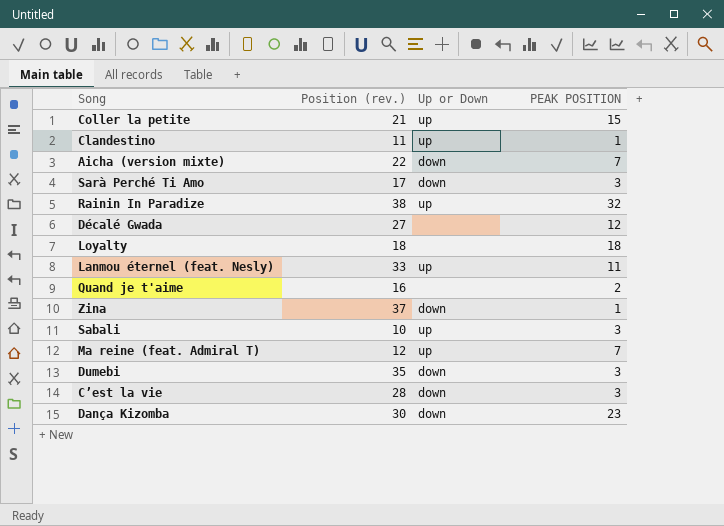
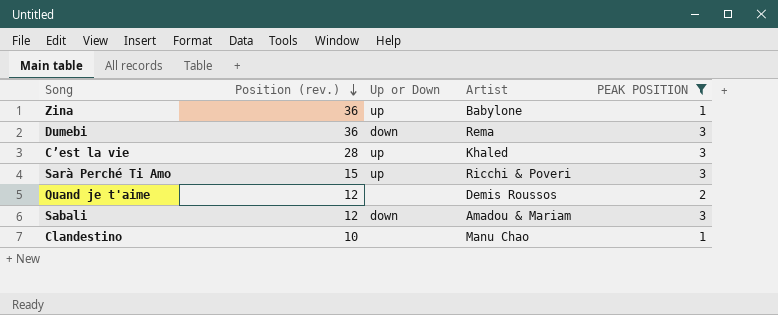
filter: none -> PEAK POSITION <= 3
row order: none -> Position (rev.) descending
column Artist | position: none -> 4
Zina | Position (rev.): 37 -> 36
Zina | Up or Down: down -> up
Dumebi | Position (rev.): 35 -> 36
C’est la vie | Up or Down: down -> up
Sarà Perché Ti Amo | Position (rev.): 17 -> 15
Sarà Perché Ti Amo | Up or Down: down -> up
Quand je t'aime | Position (rev.): 16 -> 12
Sabali | Position (rev.): 10 -> 12
Sabali | Up or Down: up -> down
Clandestino | Position (rev.): 11 -> 10
Clandestino | Up or Down: up -> none

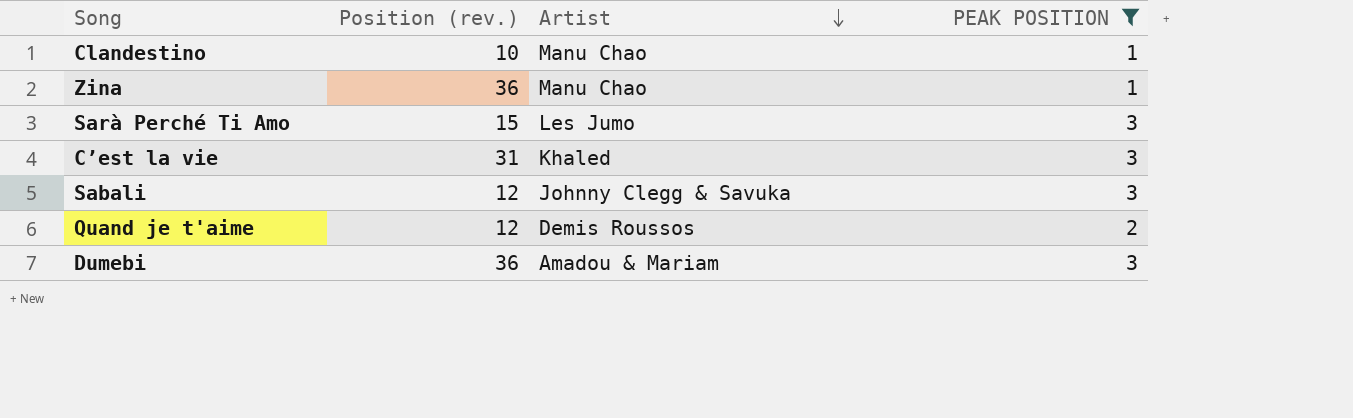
row order: Position (rev.) descending -> Artist descending
column Up or Down | position: 3 -> none
Zina | Artist: Babylone -> Manu Chao
Sarà Perché Ti Amo | Artist: Ricchi & Poveri -> Les Jumo
C’est la vie | Position (rev.): 28 -> 31
Sabali | Artist: Amadou & Mariam -> Johnny Clegg & Savuka
Dumebi | Artist: Rema -> Amadou & Mariam

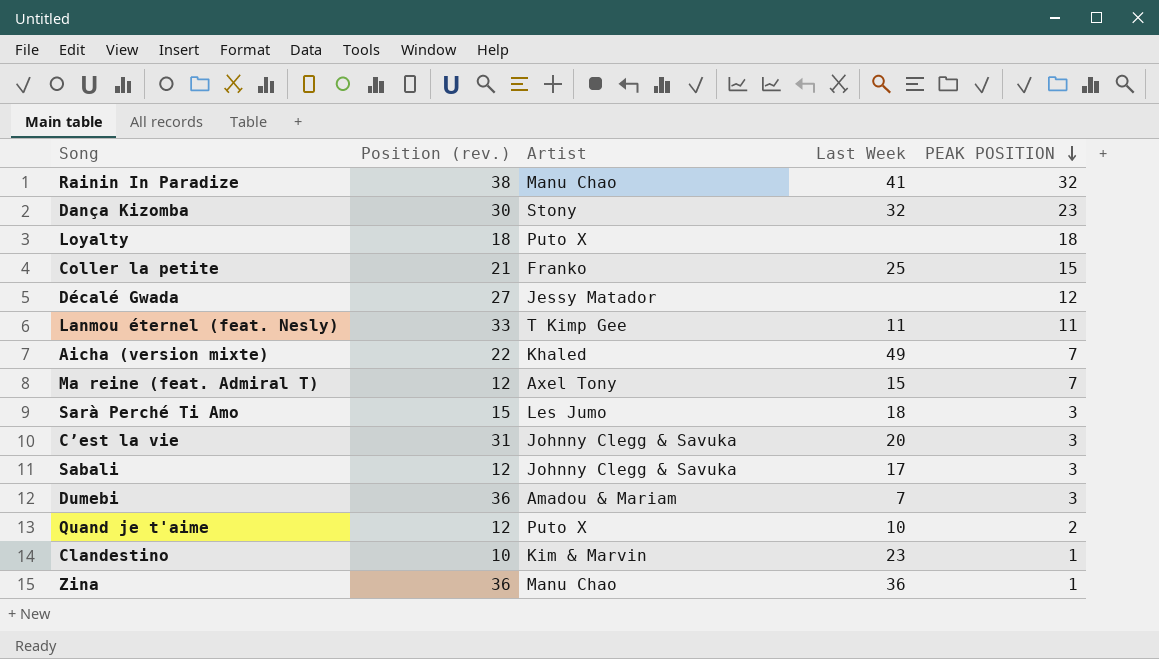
filter: PEAK POSITION <= 3 -> none
row order: Artist descending -> PEAK POSITION descending
column Last Week | position: none -> 4
C’est la vie | Artist: Khaled -> Johnny Clegg & Savuka
Quand je t'aime | Artist: Demis Roussos -> Puto X
Clandestino | Artist: Manu Chao -> Kim & Marvin

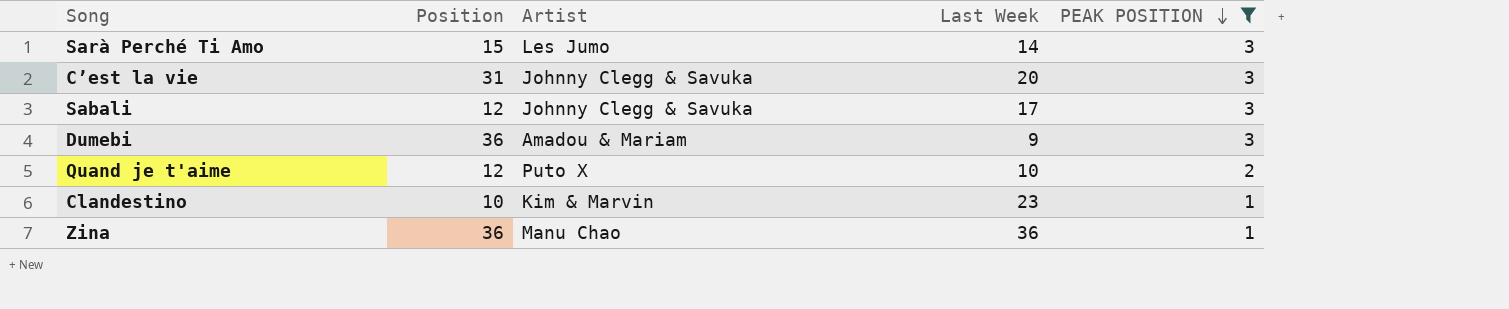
filter: none -> PEAK POSITION <= 3
column name: Position (rev.) -> Position
Sarà Perché Ti Amo | Last Week: 18 -> 14
Dumebi | Last Week: 7 -> 9

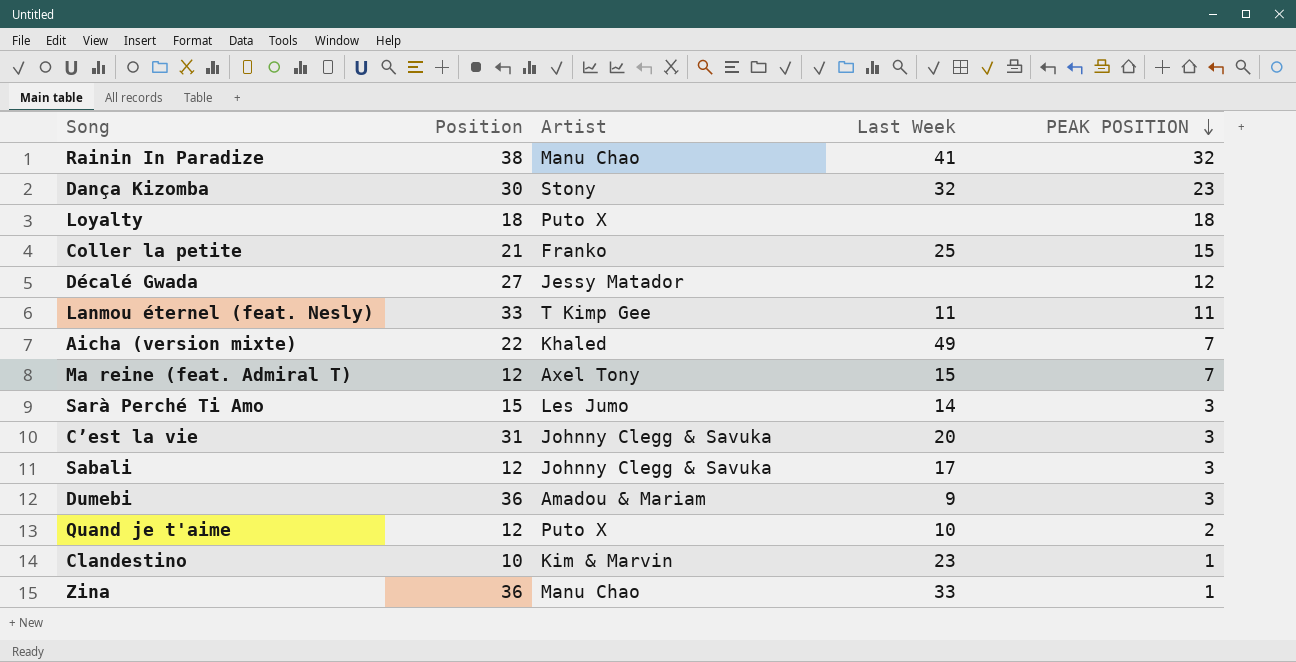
filter: PEAK POSITION <= 3 -> none
Zina | Last Week: 36 -> 33

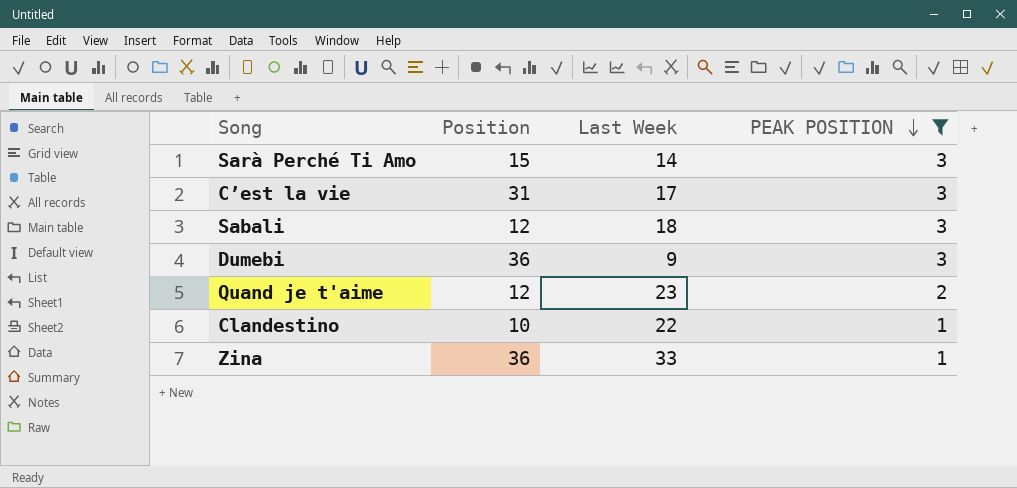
filter: none -> PEAK POSITION <= 3
column Artist | position: 3 -> none
C’est la vie | Last Week: 20 -> 17
Sabali | Last Week: 17 -> 18
Quand je t'aime | Last Week: 10 -> 23
Clandestino | Last Week: 23 -> 22

